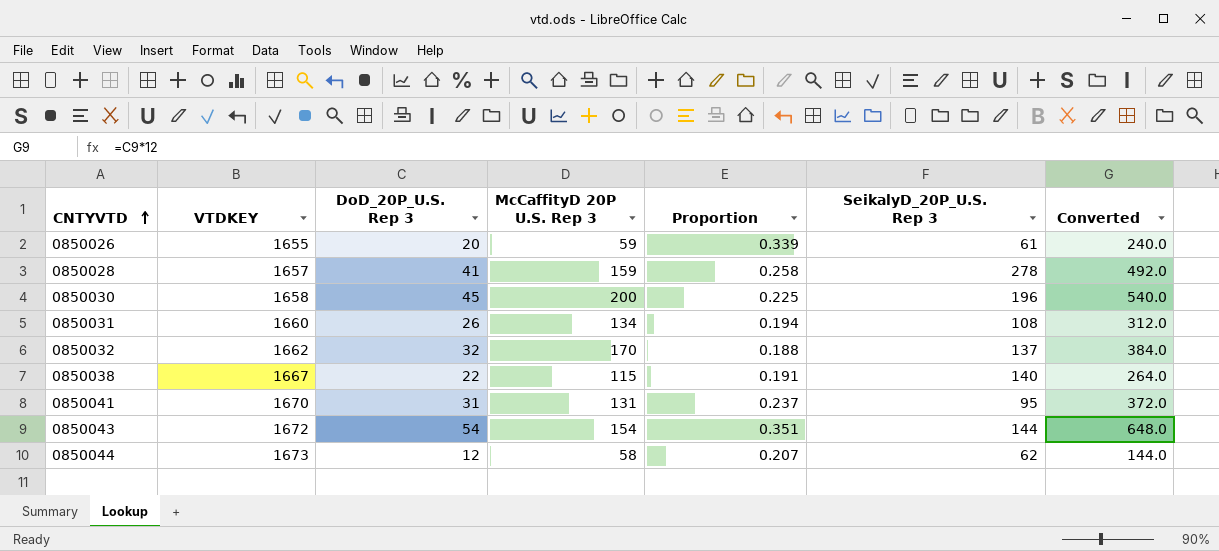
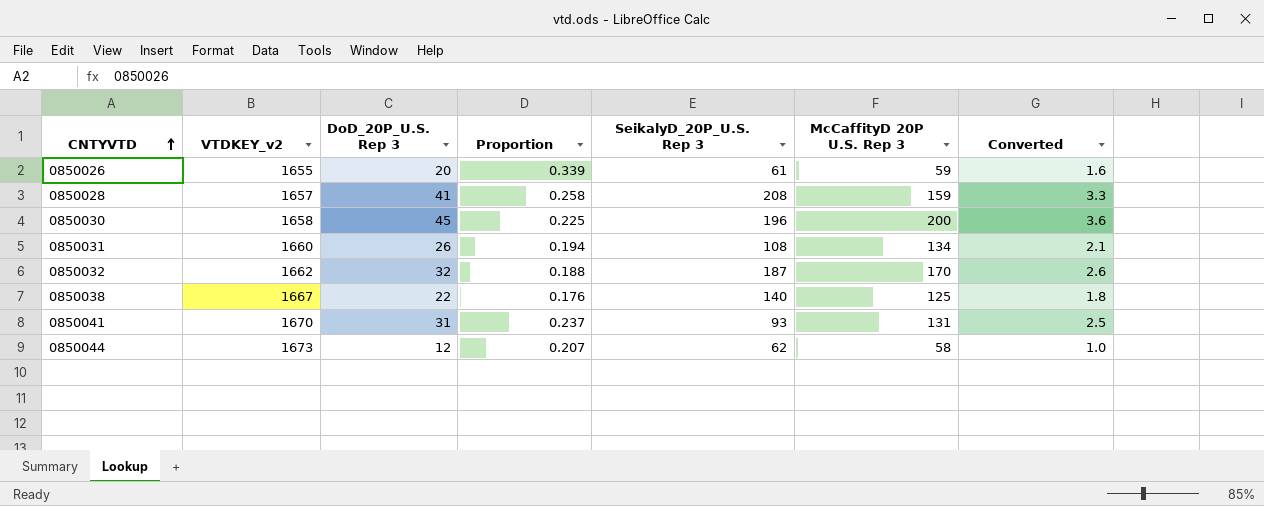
column name: VTDKEY -> VTDKEY_v2
column McCaffityD 20P U.S. Rep 3 | position: 4 -> 6
column Converted | formula: [DoD_20P_U.S. Rep 3] * 12 -> [DoD_20P_U.S. Rep 3] * 0.08
row 0850043: 1672 | 54 | 154 | 0.351 | 144 | 648.0 -> none
0850028 | SeikalyD_20P_U.S. Rep 3: 278 -> 208
0850032 | SeikalyD_20P_U.S. Rep 3: 137 -> 187
0850038 | Proportion: 0.191 -> 0.176
0850038 | McCaffityD 20P U.S. Rep 3: 115 -> 125
0850041 | SeikalyD_20P_U.S. Rep 3: 95 -> 93

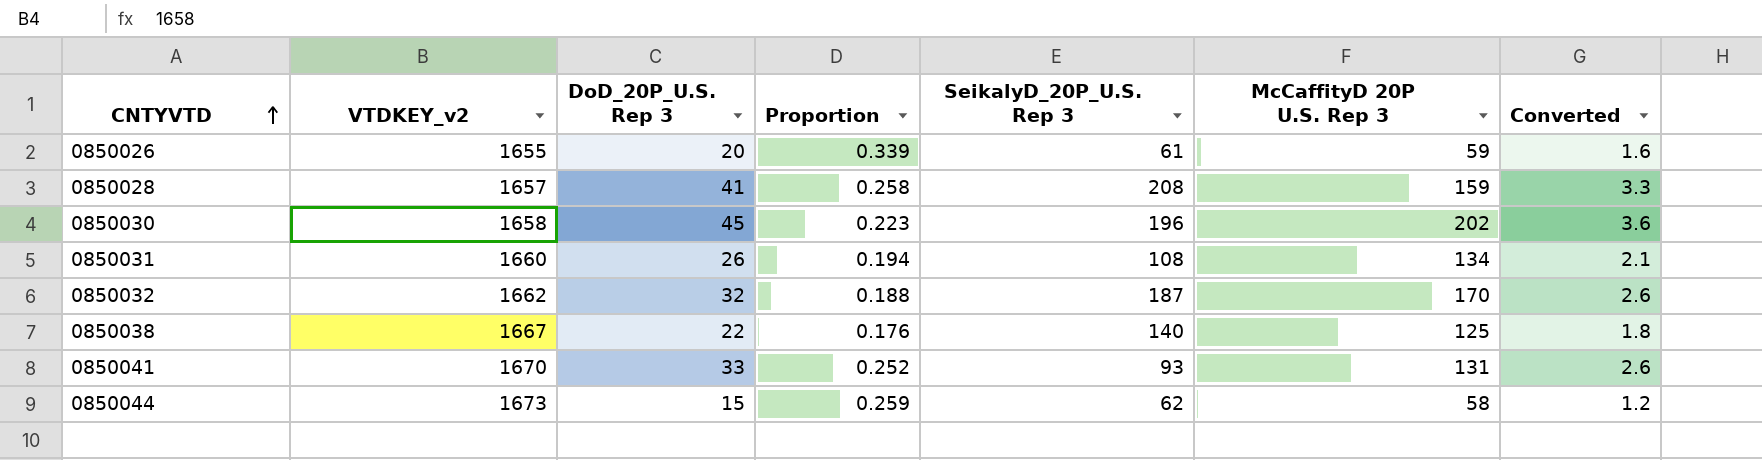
0850030 | Proportion: 0.225 -> 0.223
0850030 | McCaffityD 20P U.S. Rep 3: 200 -> 202
0850041 | DoD_20P_U.S. Rep 3: 31 -> 33
0850041 | Proportion: 0.237 -> 0.252
0850041 | Converted: 2.5 -> 2.6
0850044 | DoD_20P_U.S. Rep 3: 12 -> 15
0850044 | Proportion: 0.207 -> 0.259
0850044 | Converted: 1.0 -> 1.2

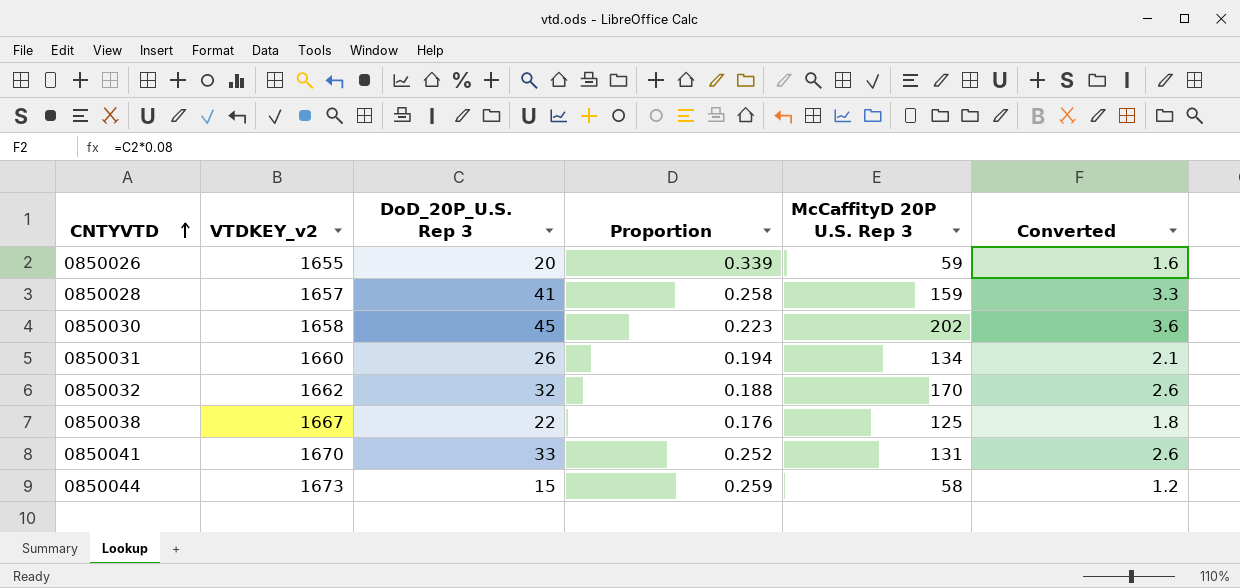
column SeikalyD_20P_U.S. Rep 3 | position: 5 -> none

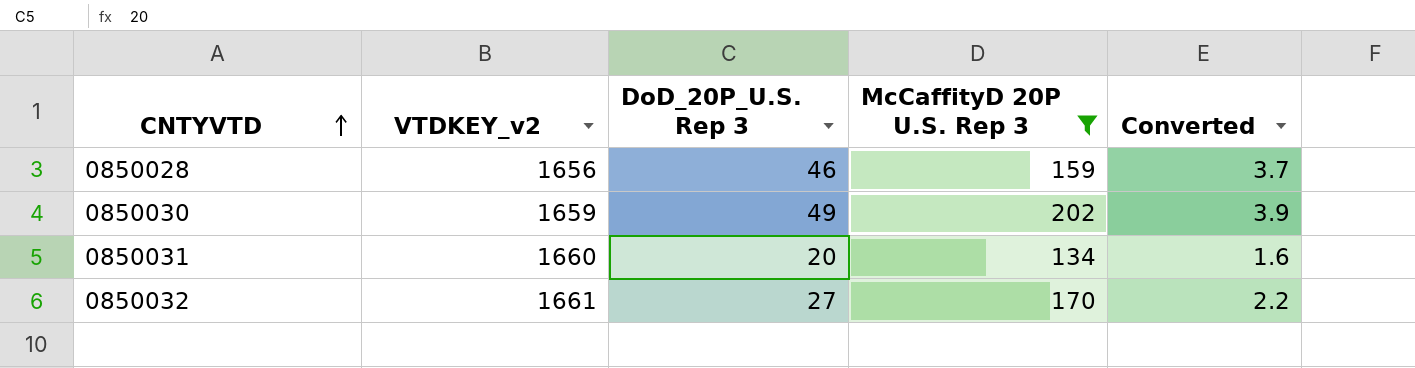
filter: none -> McCaffityD 20P U.S. Rep 3 >= 134
column Proportion | formula: [DoD_20P_U.S. Rep 3] / [McCaffityD 20P U.S. Rep 3] -> none
0850028 | VTDKEY_v2: 1657 -> 1656
0850028 | DoD_20P_U.S. Rep 3: 41 -> 46
0850028 | Converted: 3.3 -> 3.7
0850030 | VTDKEY_v2: 1658 -> 1659
0850030 | DoD_20P_U.S. Rep 3: 45 -> 49
0850030 | Converted: 3.6 -> 3.9
0850031 | DoD_20P_U.S. Rep 3: 26 -> 20
0850031 | Converted: 2.1 -> 1.6
0850032 | VTDKEY_v2: 1662 -> 1661
0850032 | DoD_20P_U.S. Rep 3: 32 -> 27
0850032 | Converted: 2.6 -> 2.2

